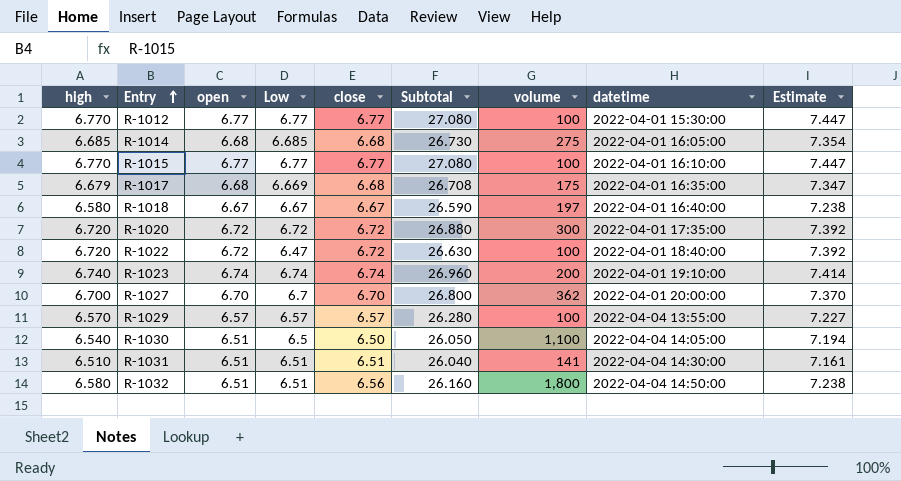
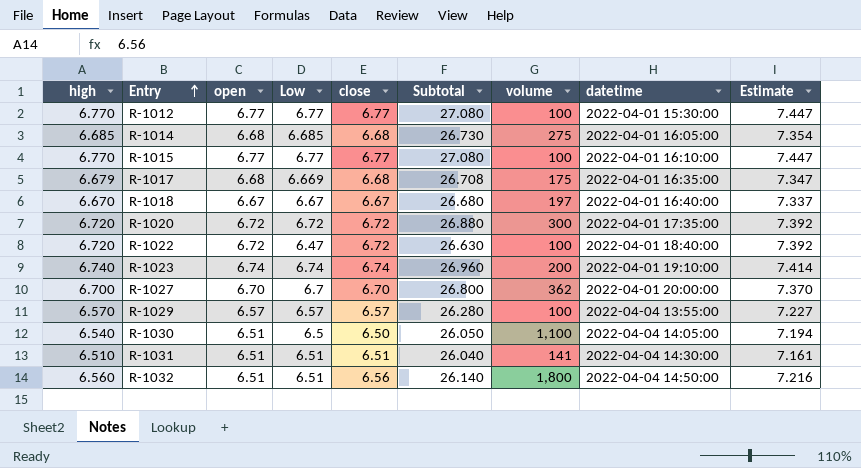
R-1018 | high: 6.580 -> 6.670
R-1018 | Subtotal: 26.590 -> 26.680
R-1018 | Estimate: 7.238 -> 7.337
R-1032 | high: 6.580 -> 6.560
R-1032 | Subtotal: 26.160 -> 26.140
R-1032 | Estimate: 7.238 -> 7.216

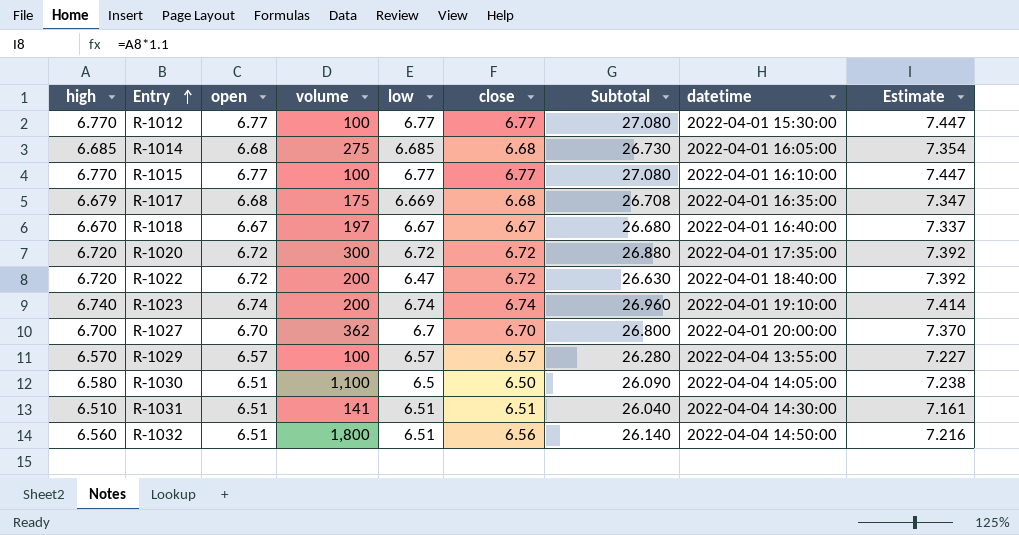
column volume | position: 7 -> 4
column name: Low -> low
R-1022 | volume: 100 -> 200
R-1030 | high: 6.540 -> 6.580
R-1030 | Subtotal: 26.050 -> 26.090
R-1030 | Estimate: 7.194 -> 7.238

